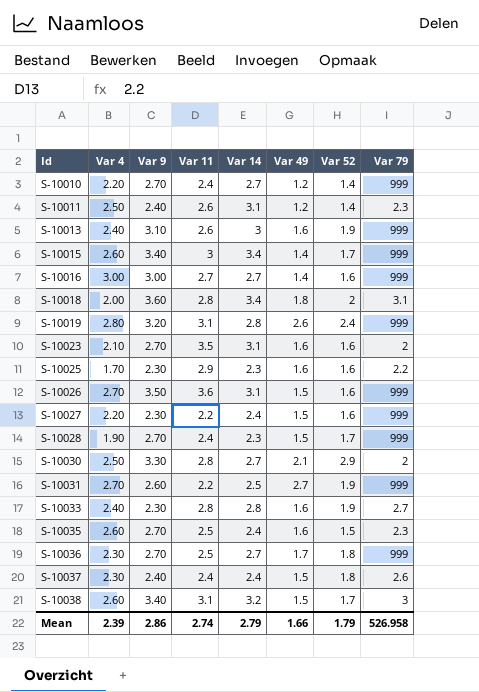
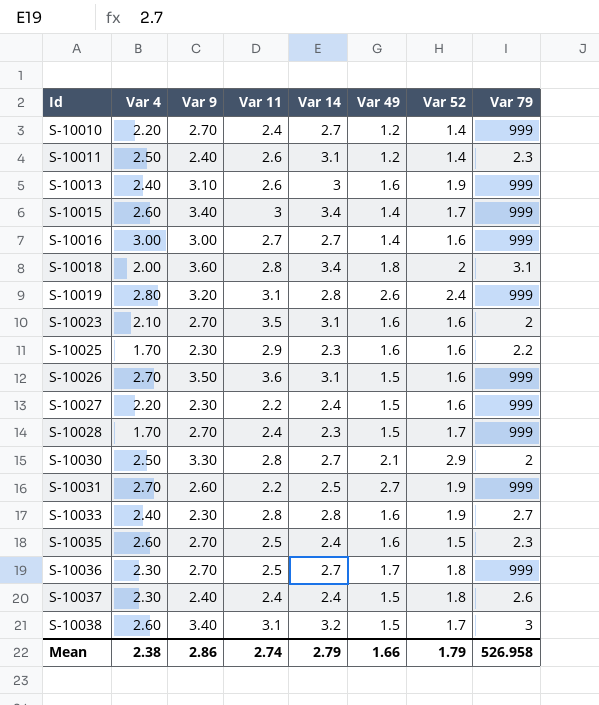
S-10028 | Var 4: 1.90 -> 1.70
Mean | Var 4: 2.39 -> 2.38

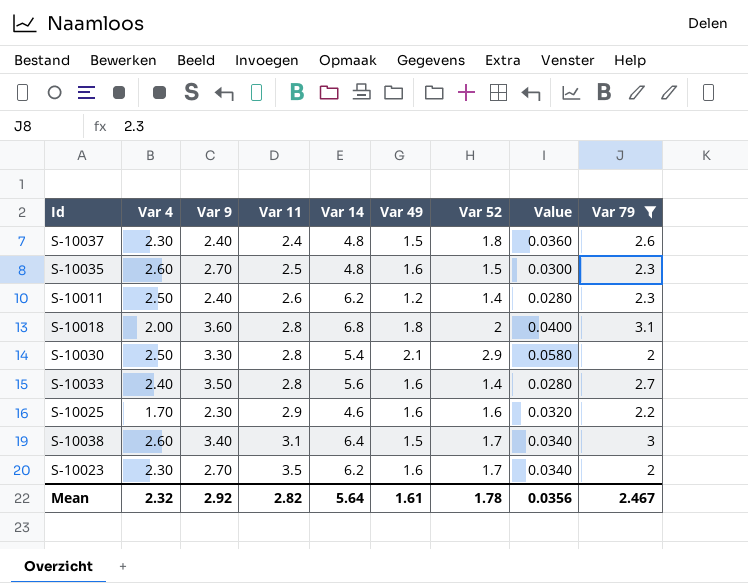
filter: none -> Var 79 != 999
row order: Id ascending -> Var 11 ascending
column Value | formula: none -> [Var 52] * 0.02
S-10037 | Var 14: 2.4 -> 4.8
S-10035 | Var 14: 2.4 -> 4.8
S-10011 | Var 14: 3.1 -> 6.2
S-10018 | Var 14: 3.4 -> 6.8
S-10030 | Var 14: 2.7 -> 5.4
S-10033 | Var 9: 2.30 -> 3.50
S-10033 | Var 14: 2.8 -> 5.6
S-10033 | Var 52: 1.9 -> 1.4
S-10025 | Var 14: 2.3 -> 4.6
S-10038 | Var 14: 3.2 -> 6.4
S-10023 | Var 4: 2.10 -> 2.30
S-10023 | Var 14: 3.1 -> 6.2
S-10023 | Var 52: 1.6 -> 1.7
Mean | Var 4: 2.38 -> 2.32
Mean | Var 9: 2.86 -> 2.92
Mean | Var 11: 2.74 -> 2.82
Mean | Var 14: 2.79 -> 5.64
Mean | Var 49: 1.66 -> 1.61
Mean | Var 52: 1.79 -> 1.78
Mean | Var 79: 526.958 -> 2.467

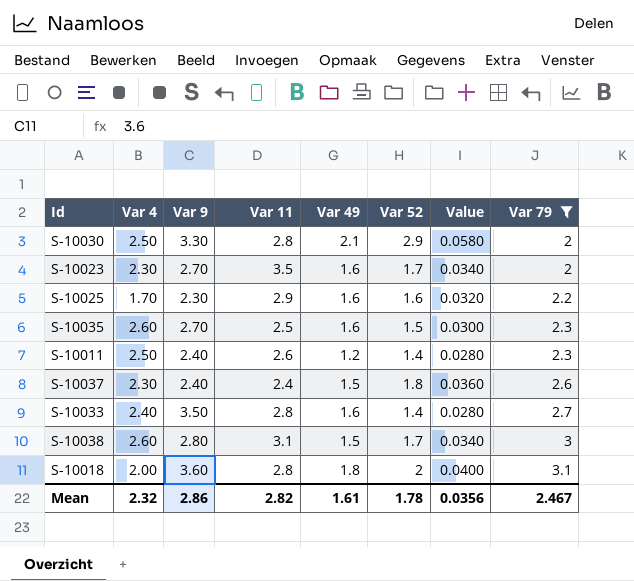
row order: Var 11 ascending -> Var 79 ascending
column Var 14 | position: 5 -> none
S-10038 | Var 9: 3.40 -> 2.80
Mean | Var 9: 2.92 -> 2.86

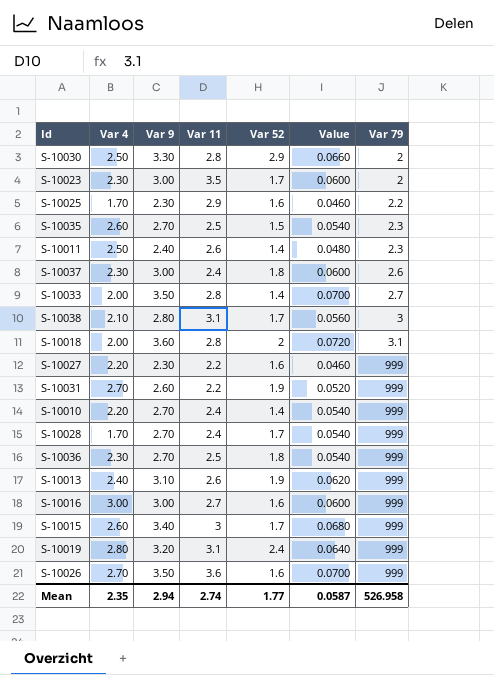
filter: Var 79 != 999 -> none
column Var 49 | position: 5 -> none
column Value | formula: [Var 52] * 0.02 -> [Var 9] * 0.02
S-10023 | Var 9: 2.70 -> 3.00
S-10037 | Var 9: 2.40 -> 3.00
S-10033 | Var 4: 2.40 -> 2.00
S-10038 | Var 4: 2.60 -> 2.10
Mean | Var 4: 2.32 -> 2.35
Mean | Var 9: 2.86 -> 2.94
Mean | Var 11: 2.82 -> 2.74
Mean | Var 52: 1.78 -> 1.77
Mean | Value: 0.0356 -> 0.0587
Mean | Var 79: 2.467 -> 526.958

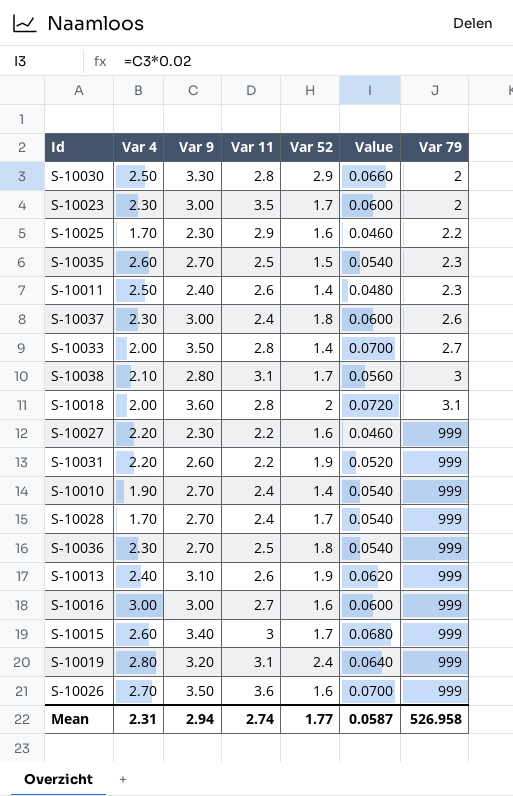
S-10031 | Var 4: 2.70 -> 2.20
S-10010 | Var 4: 2.20 -> 1.90
Mean | Var 4: 2.35 -> 2.31

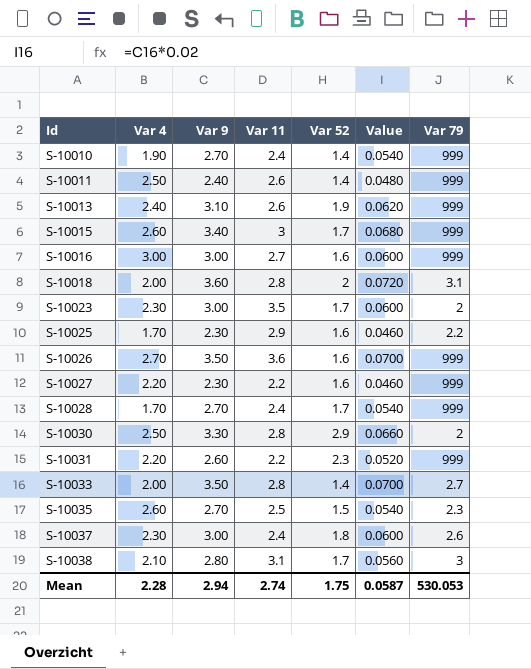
row order: Var 79 ascending -> Id ascending
row S-10036: 2.30 | 2.70 | 2.5 | 1.8 | 0.0540 | 999 -> none
row S-10019: 2.80 | 3.20 | 3.1 | 2.4 | 0.0640 | 999 -> none
S-10011 | Var 79: 2.3 -> 999
S-10031 | Var 52: 1.9 -> 2.3
Mean | Var 4: 2.31 -> 2.28
Mean | Var 52: 1.77 -> 1.75
Mean | Var 79: 526.958 -> 530.053

